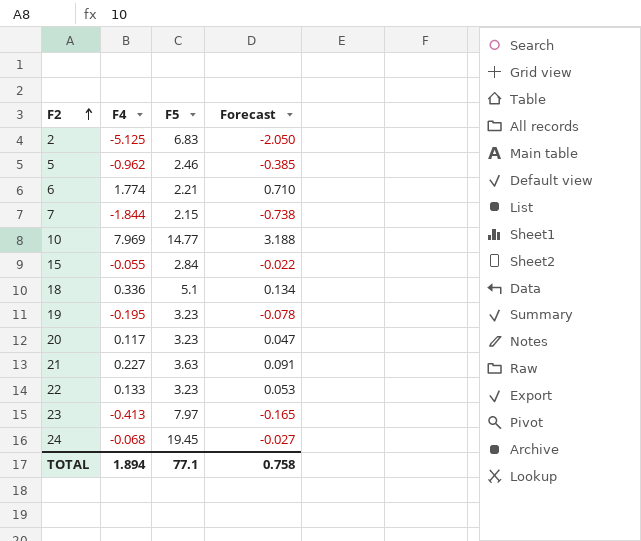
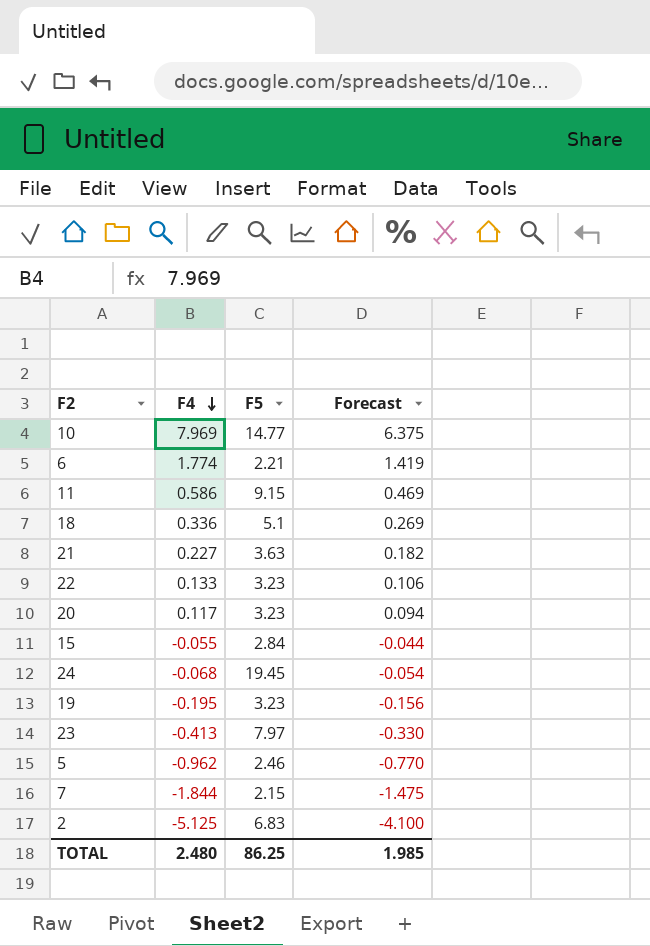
row order: F2 ascending -> F4 descending
column Forecast | formula: [F4] * 0.4 -> [F4] * 0.8
row 11: none -> 0.586 | 9.15 | 0.469
TOTAL | F4: 1.894 -> 2.480
TOTAL | F5: 77.1 -> 86.25
TOTAL | Forecast: 0.758 -> 1.985

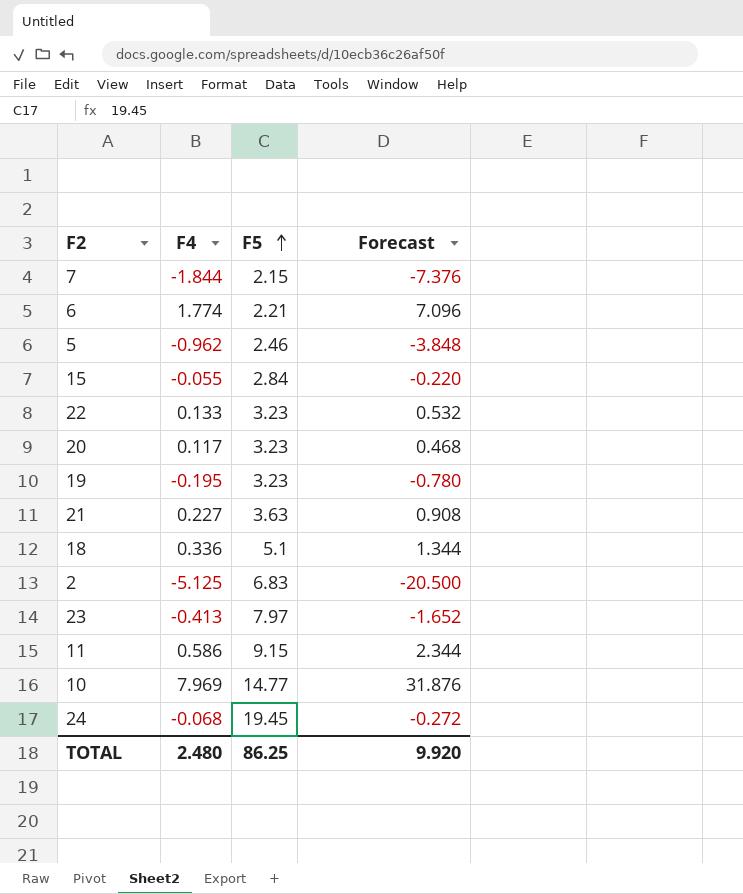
row order: F4 descending -> F5 ascending
column Forecast | formula: [F4] * 0.8 -> [F4] * 4
TOTAL | Forecast: 1.985 -> 9.920

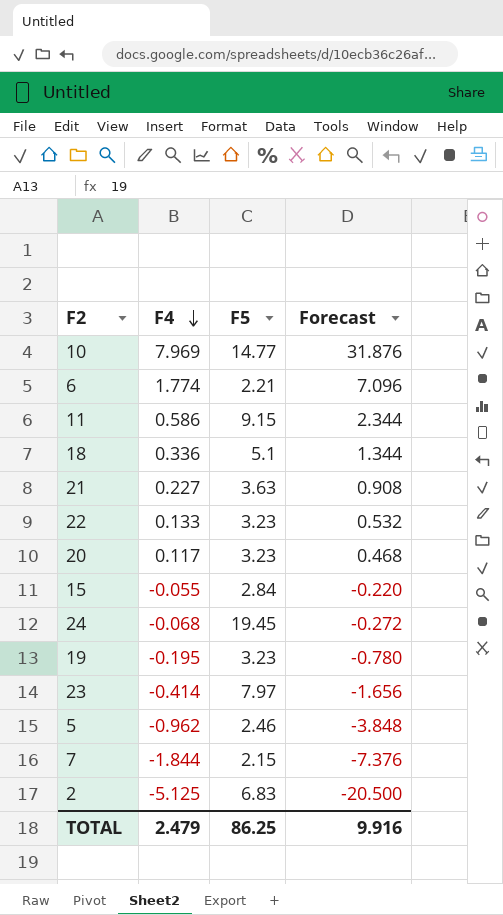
row order: F5 ascending -> F4 descending
23 | F4: -0.413 -> -0.414
23 | Forecast: -1.652 -> -1.656
TOTAL | F4: 2.480 -> 2.479
TOTAL | Forecast: 9.920 -> 9.916

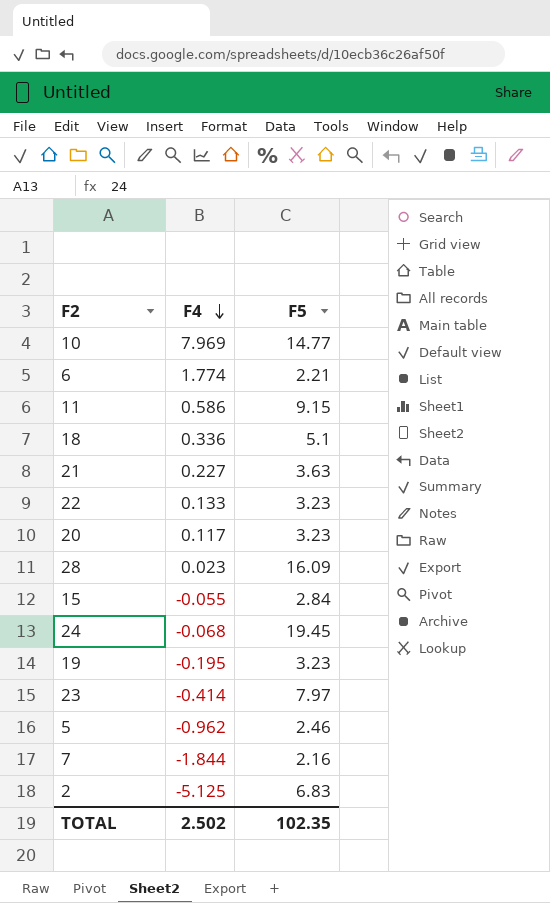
column Forecast | formula: [F4] * 4 -> none
row 28: none -> 0.023 | 16.09
7 | F5: 2.15 -> 2.16
TOTAL | F4: 2.479 -> 2.502
TOTAL | F5: 86.25 -> 102.35

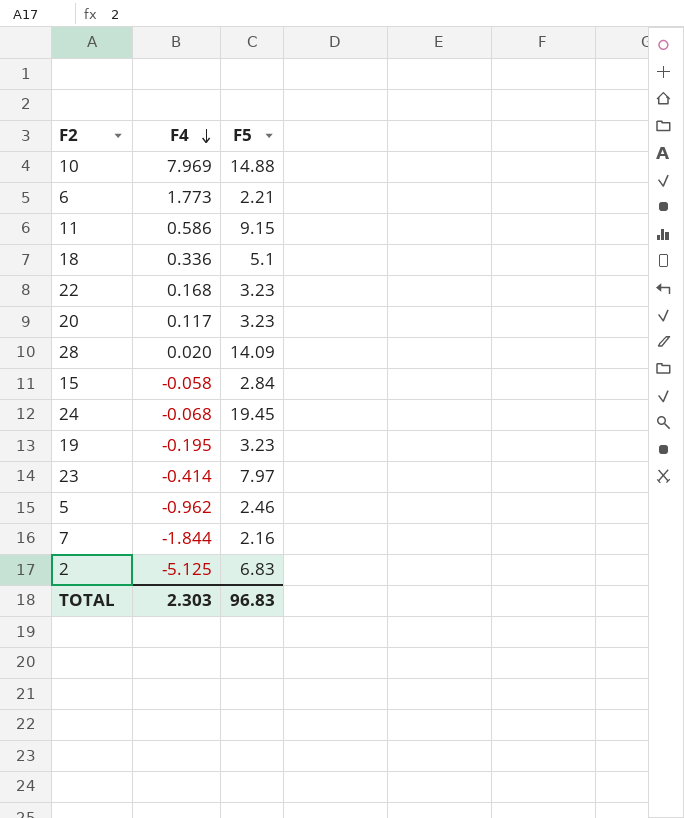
row 21: 0.227 | 3.63 -> none
10 | F5: 14.77 -> 14.88
6 | F4: 1.774 -> 1.773
22 | F4: 0.133 -> 0.168
28 | F4: 0.023 -> 0.020
28 | F5: 16.09 -> 14.09
15 | F4: -0.055 -> -0.058
TOTAL | F4: 2.502 -> 2.303
TOTAL | F5: 102.35 -> 96.83

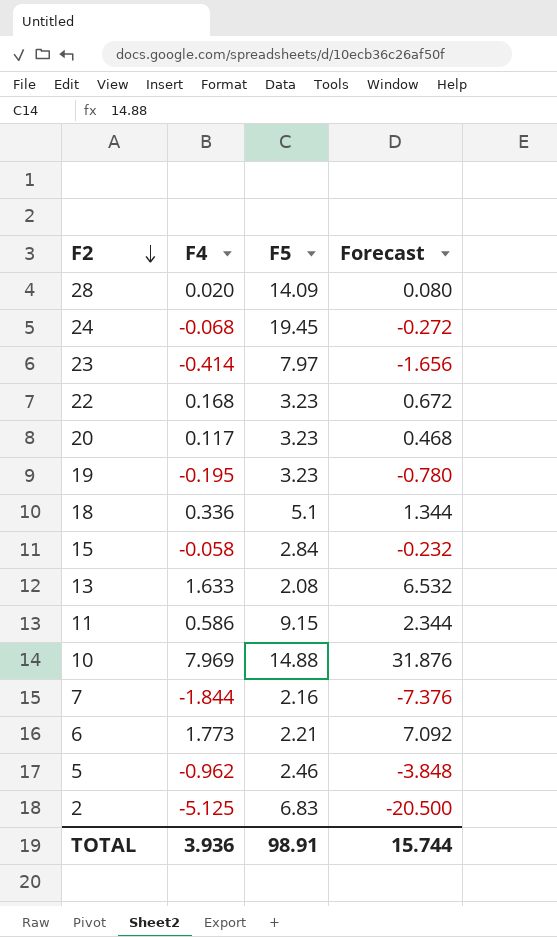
row order: F4 descending -> F2 descending
column Forecast | formula: none -> [F4] * 4
row 13: none -> 1.633 | 2.08 | 6.532
TOTAL | F4: 2.303 -> 3.936
TOTAL | F5: 96.83 -> 98.91

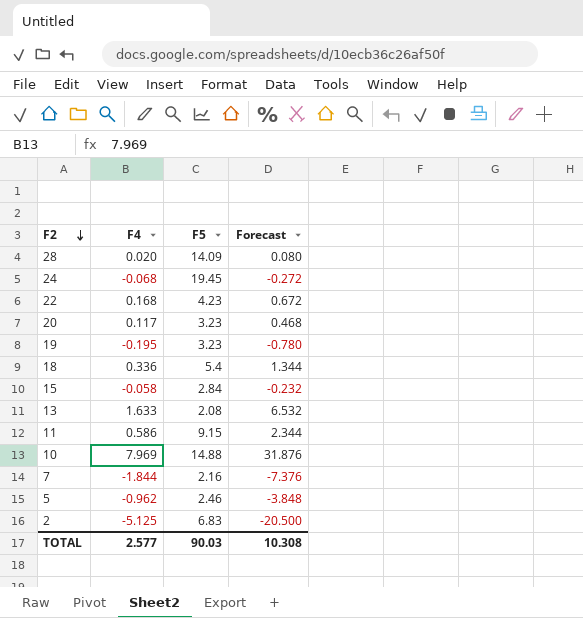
row 23: -0.414 | 7.97 | -1.656 -> none
row 6: 1.773 | 2.21 | 7.092 -> none
22 | F5: 3.23 -> 4.23
18 | F5: 5.1 -> 5.4
TOTAL | F4: 3.936 -> 2.577
TOTAL | F5: 98.91 -> 90.03
TOTAL | Forecast: 15.744 -> 10.308

